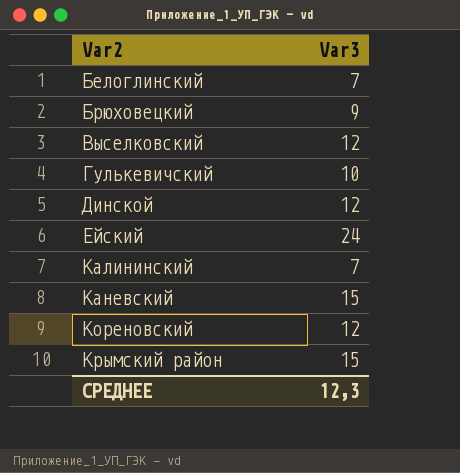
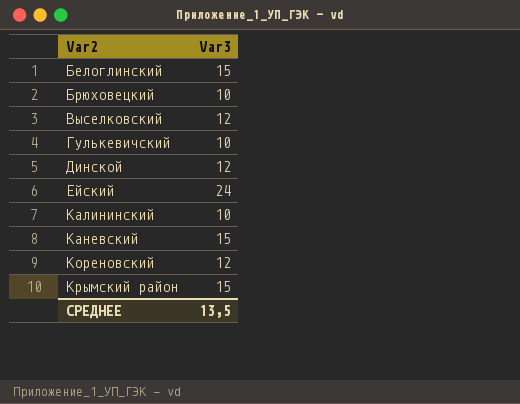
Белоглинский | Var3: 7 -> 15
Брюховецкий | Var3: 9 -> 10
Калининский | Var3: 7 -> 10
СРЕДНЕЕ | Var3: 12,3 -> 13,5

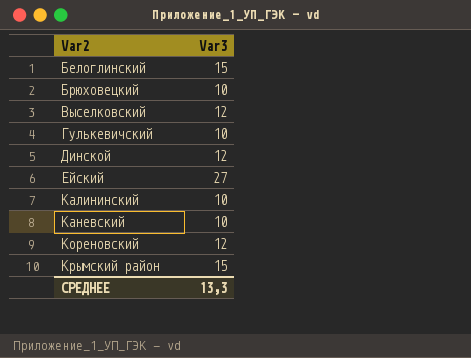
Ейский | Var3: 24 -> 27
Каневский | Var3: 15 -> 10
СРЕДНЕЕ | Var3: 13,5 -> 13,3

